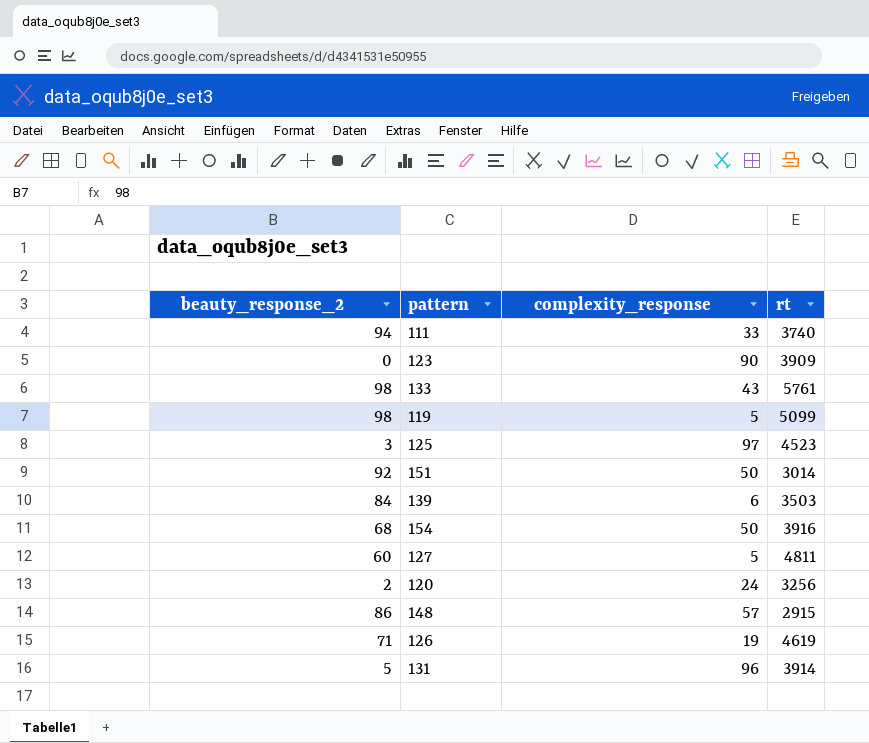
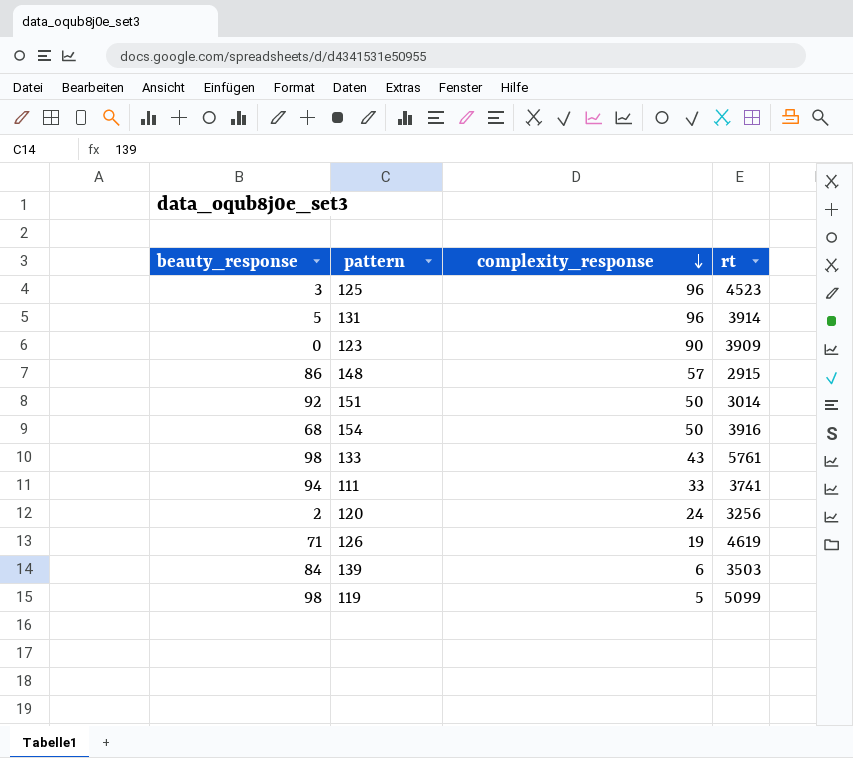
row order: none -> complexity_response descending
column name: beauty_response_2 -> beauty_response
row 127: 60 | 5 | 4811 -> none
125 | complexity_response: 97 -> 96
111 | rt: 3740 -> 3741

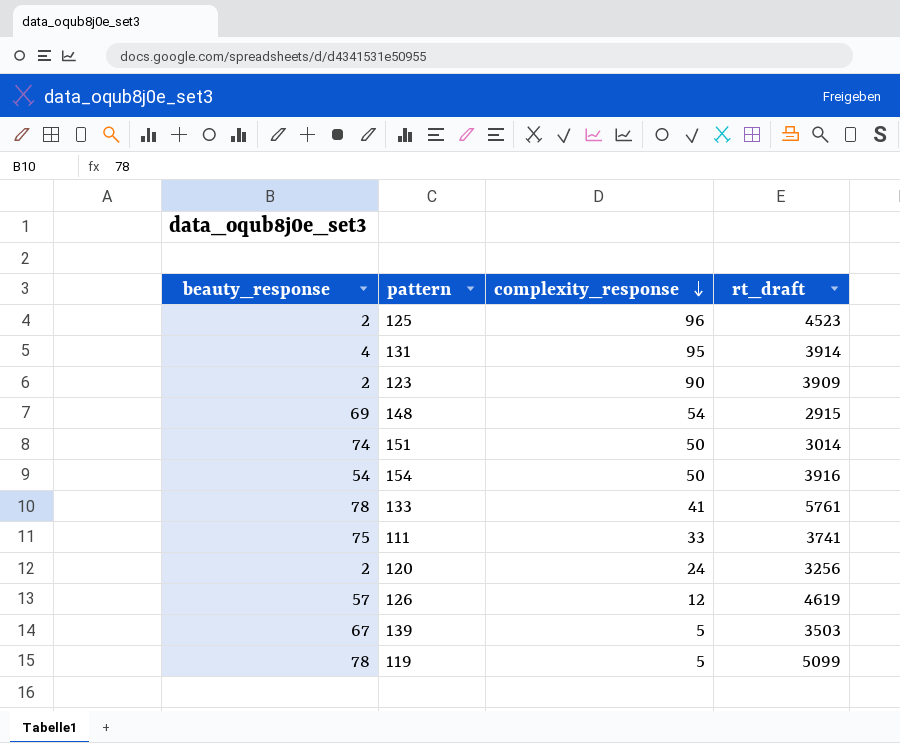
column name: rt -> rt_draft
125 | beauty_response: 3 -> 2
131 | beauty_response: 5 -> 4
131 | complexity_response: 96 -> 95
123 | beauty_response: 0 -> 2
148 | beauty_response: 86 -> 69
148 | complexity_response: 57 -> 54
151 | beauty_response: 92 -> 74
154 | beauty_response: 68 -> 54
133 | beauty_response: 98 -> 78
133 | complexity_response: 43 -> 41
111 | beauty_response: 94 -> 75
126 | beauty_response: 71 -> 57
126 | complexity_response: 19 -> 12
139 | beauty_response: 84 -> 67
139 | complexity_response: 6 -> 5
119 | beauty_response: 98 -> 78

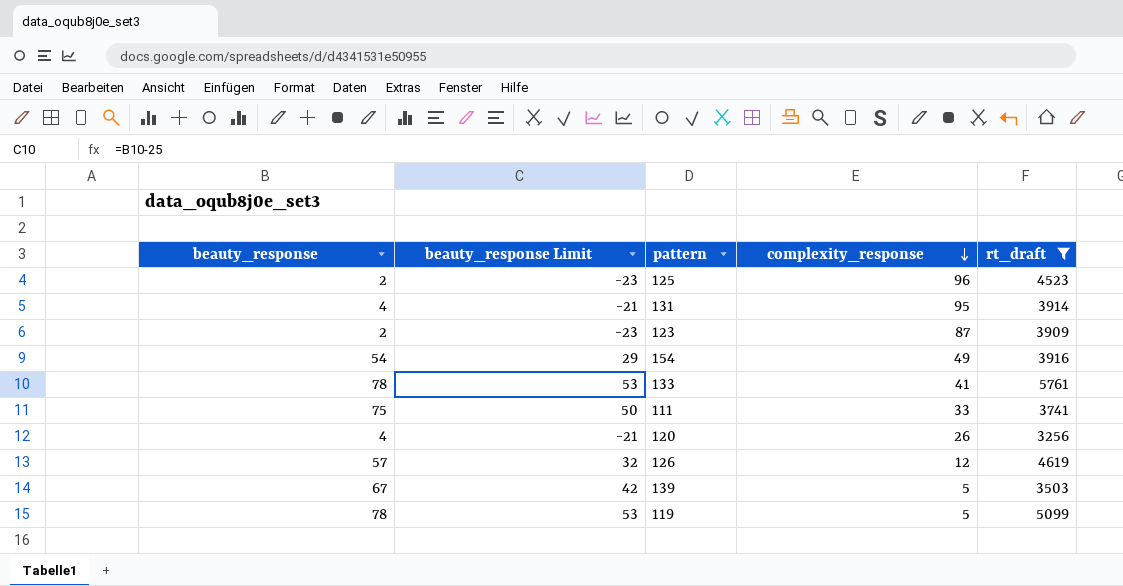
filter: none -> rt_draft >= 3256
column beauty_response Limit | formula: none -> [beauty_response] - 25
123 | complexity_response: 90 -> 87
154 | complexity_response: 50 -> 49
120 | beauty_response: 2 -> 4
120 | complexity_response: 24 -> 26

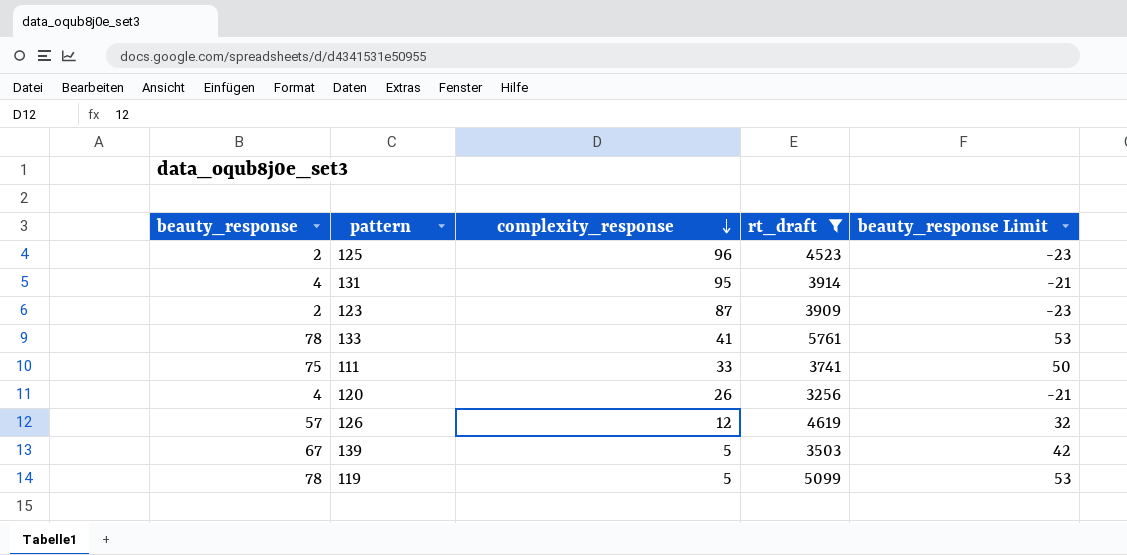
column beauty_response Limit | position: 2 -> 5
row 154: 54 | 29 | 49 | 3916 -> none

